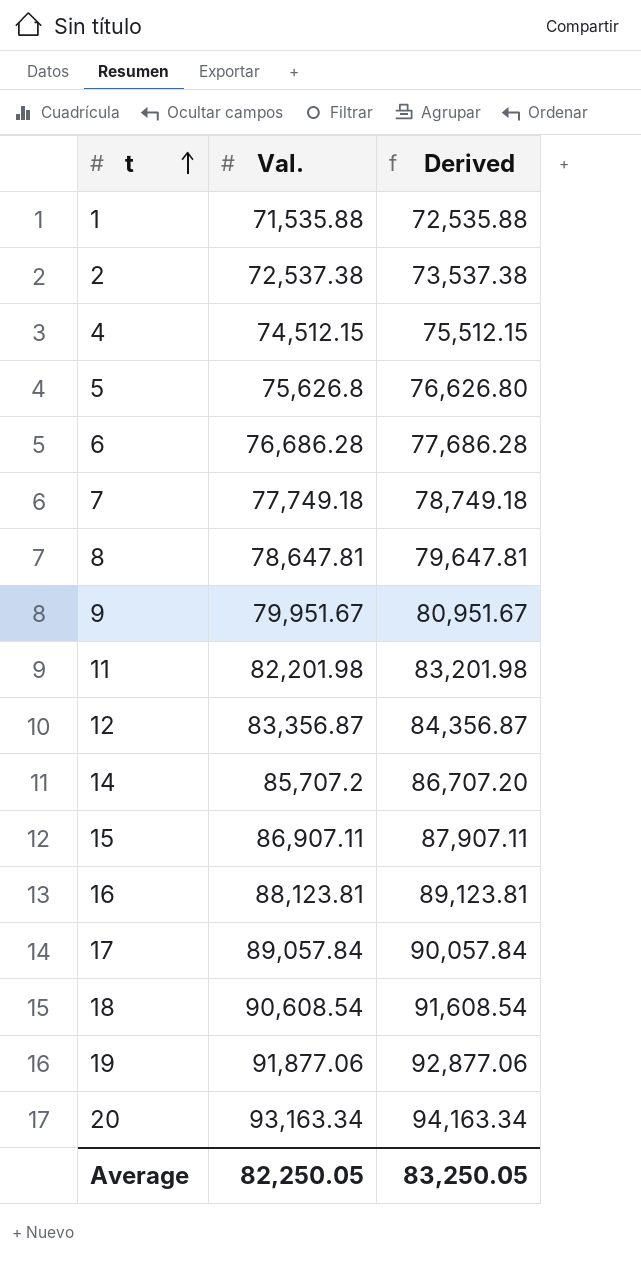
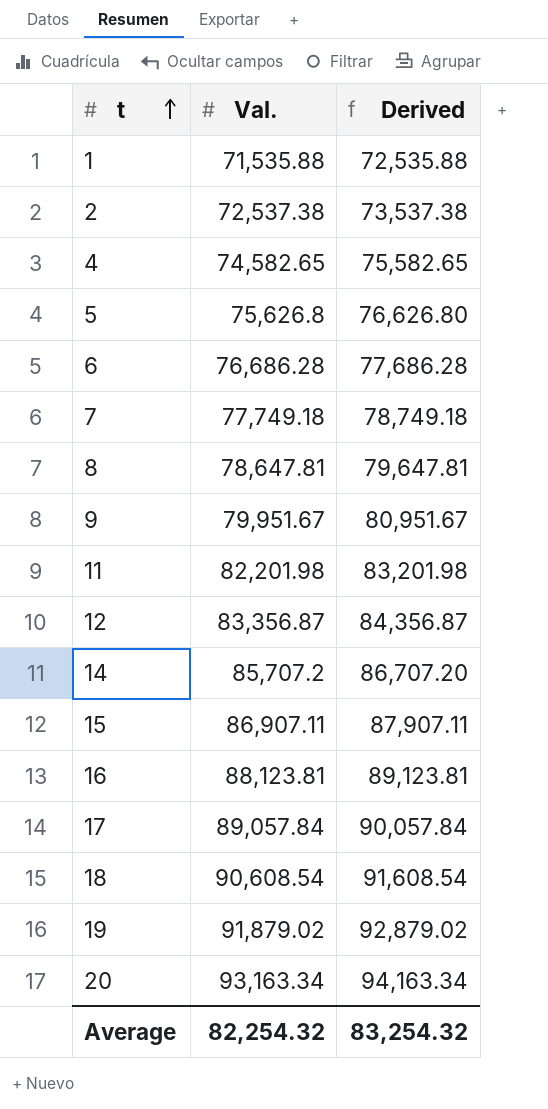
4 | Val.: 74,512.15 -> 74,582.65
4 | Derived: 75,512.15 -> 75,582.65
19 | Val.: 91,877.06 -> 91,879.02
19 | Derived: 92,877.06 -> 92,879.02
Average | Val.: 82,250.05 -> 82,254.32
Average | Derived: 83,250.05 -> 83,254.32

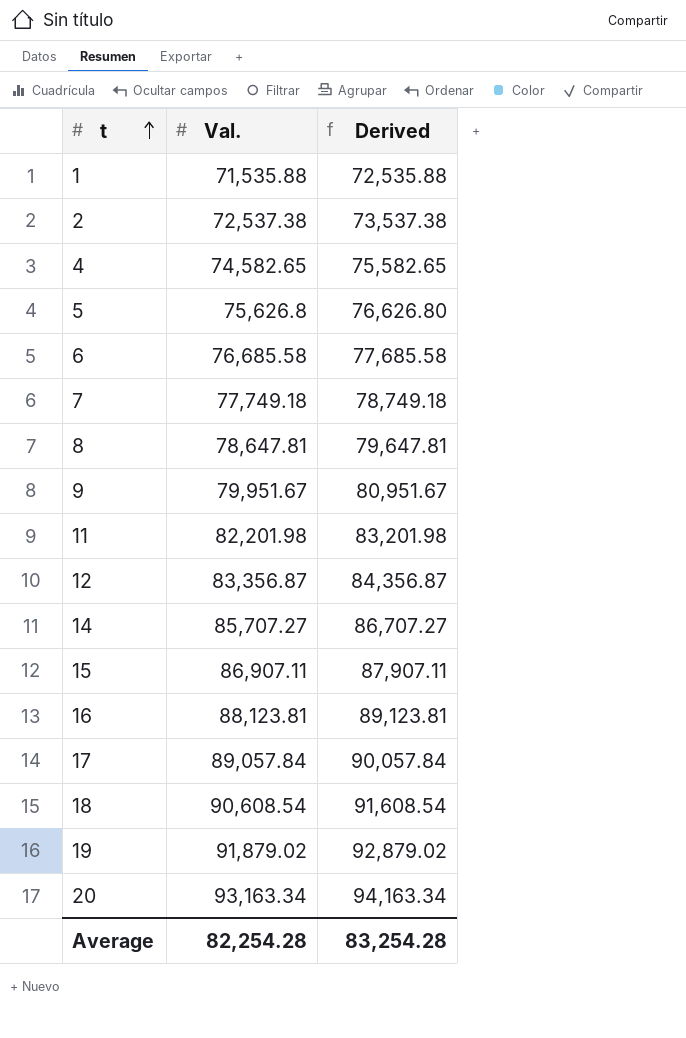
6 | Val.: 76,686.28 -> 76,685.58
6 | Derived: 77,686.28 -> 77,685.58
14 | Val.: 85,707.2 -> 85,707.27
14 | Derived: 86,707.20 -> 86,707.27
Average | Val.: 82,254.32 -> 82,254.28
Average | Derived: 83,254.32 -> 83,254.28

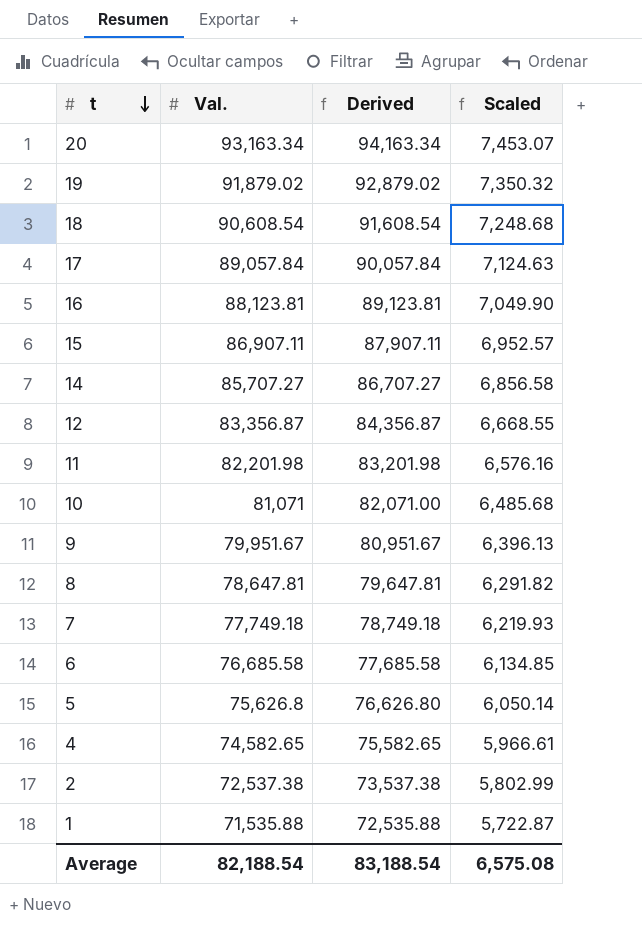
row order: t ascending -> t descending
column Scaled | formula: none -> [Val.] * 0.08
row 10: none -> 81,071 | 82,071.00 | 6,485.68
Average | Val.: 82,254.28 -> 82,188.54
Average | Derived: 83,254.28 -> 83,188.54

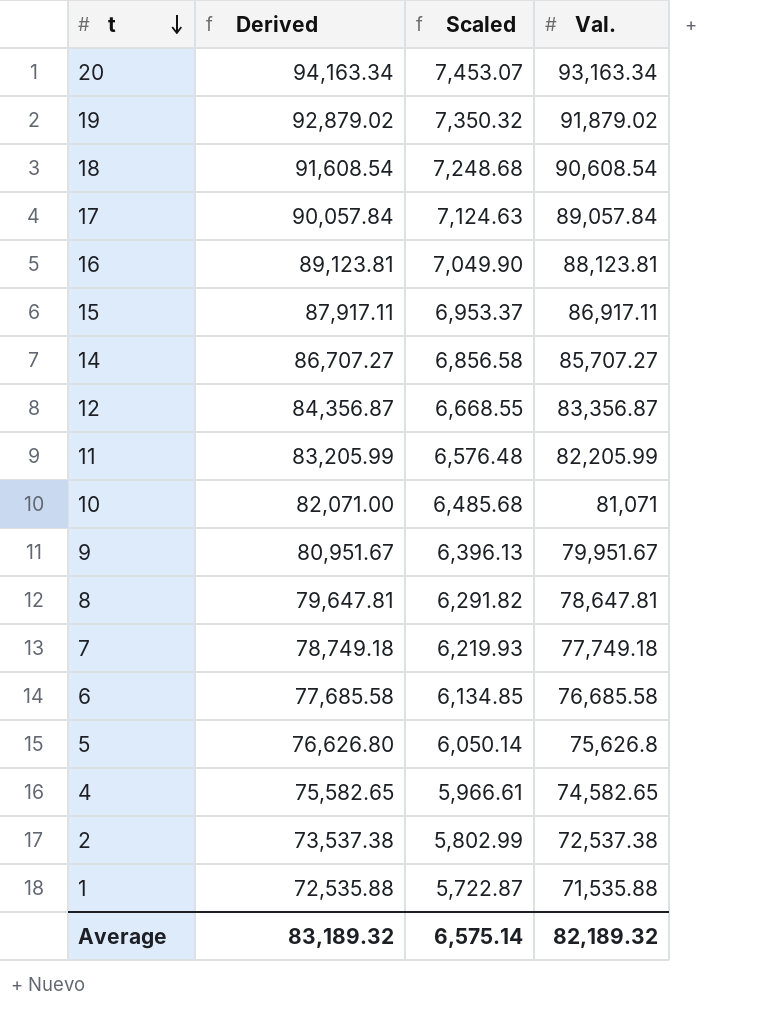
column Val. | position: 2 -> 4
15 | Derived: 87,907.11 -> 87,917.11
15 | Scaled: 6,952.57 -> 6,953.37
15 | Val.: 86,907.11 -> 86,917.11
11 | Derived: 83,201.98 -> 83,205.99
11 | Scaled: 6,576.16 -> 6,576.48
11 | Val.: 82,201.98 -> 82,205.99
Average | Derived: 83,188.54 -> 83,189.32
Average | Scaled: 6,575.08 -> 6,575.14
Average | Val.: 82,188.54 -> 82,189.32

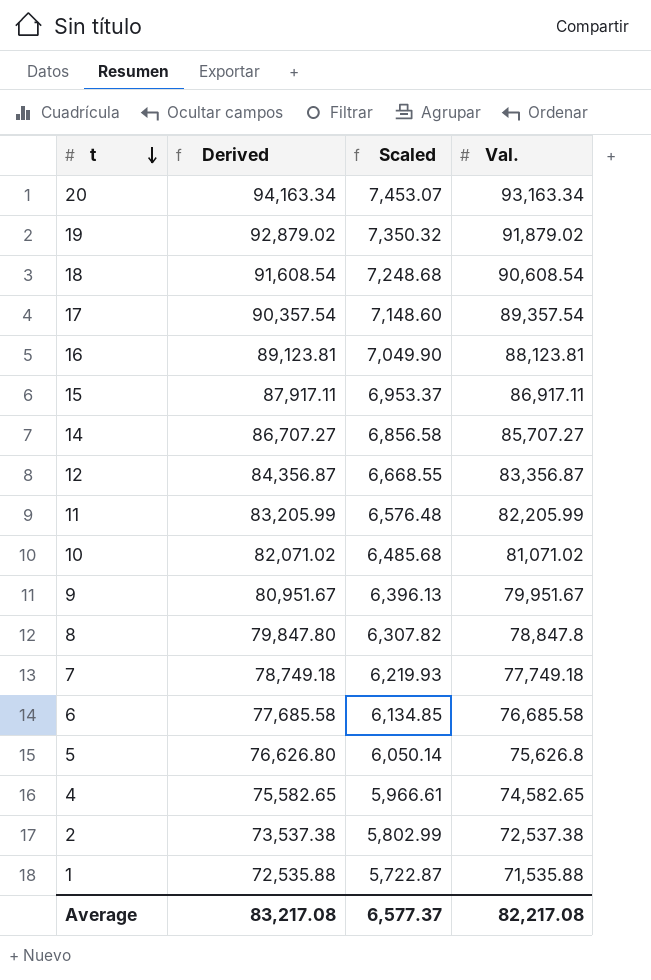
17 | Derived: 90,057.84 -> 90,357.54
17 | Scaled: 7,124.63 -> 7,148.60
17 | Val.: 89,057.84 -> 89,357.54
10 | Derived: 82,071.00 -> 82,071.02
10 | Val.: 81,071 -> 81,071.02
8 | Derived: 79,647.81 -> 79,847.80
8 | Scaled: 6,291.82 -> 6,307.82
8 | Val.: 78,647.81 -> 78,847.8
Average | Derived: 83,189.32 -> 83,217.08
Average | Scaled: 6,575.14 -> 6,577.37
Average | Val.: 82,189.32 -> 82,217.08

